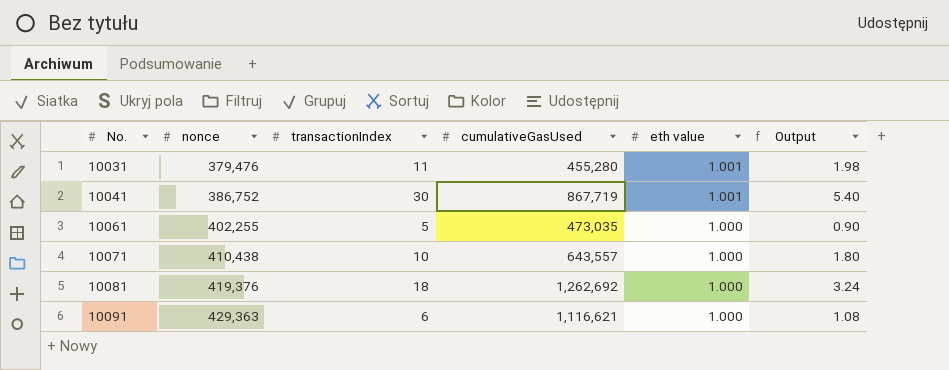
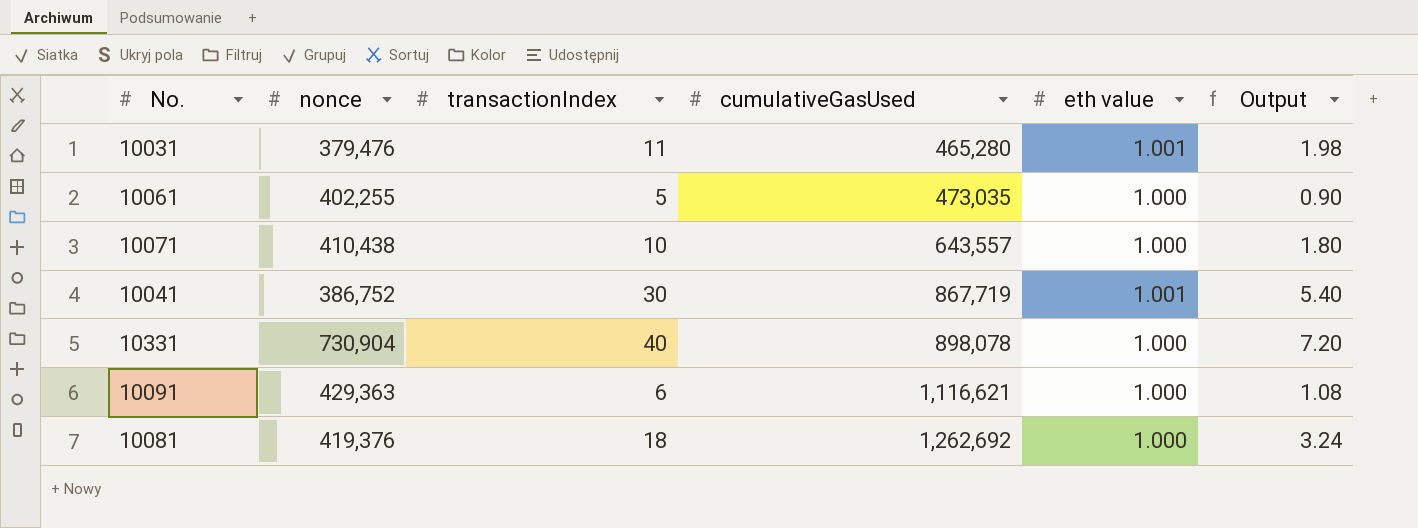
row order: No. ascending -> cumulativeGasUsed ascending
10031 | cumulativeGasUsed: 455,280 -> 465,280
row 10331: none -> 730,904 | 40 | 898,078 | 1.000 | 7.20

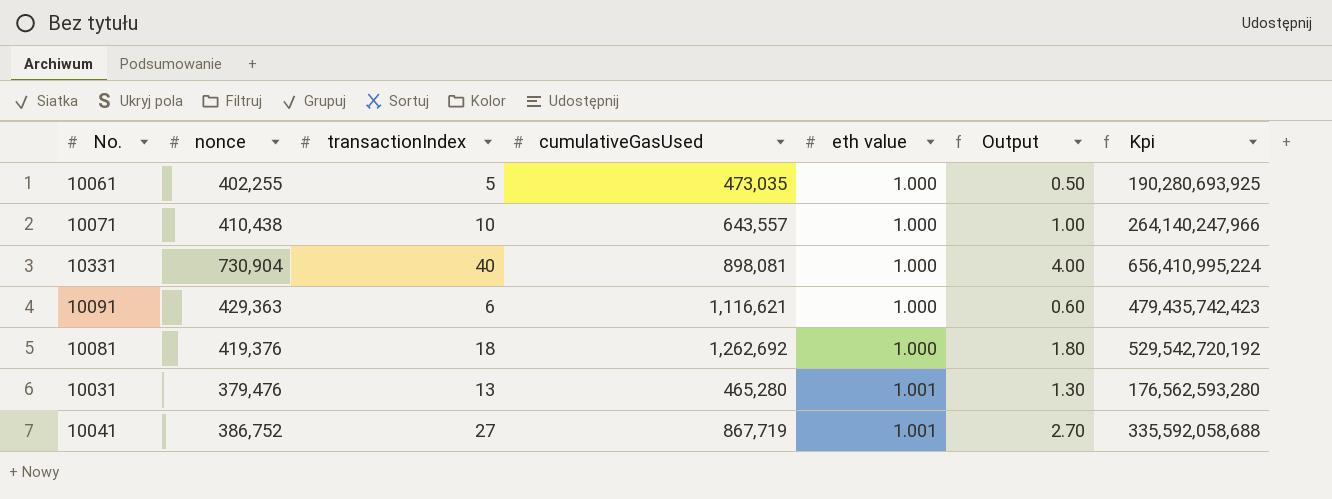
row order: cumulativeGasUsed ascending -> eth value ascending
column Output | formula: [transactionIndex] * 0.18 -> [transactionIndex] * 0.1
column Kpi | formula: none -> [nonce] * [cumulativeGasUsed]
10331 | cumulativeGasUsed: 898,078 -> 898,081
10031 | transactionIndex: 11 -> 13
10041 | transactionIndex: 30 -> 27

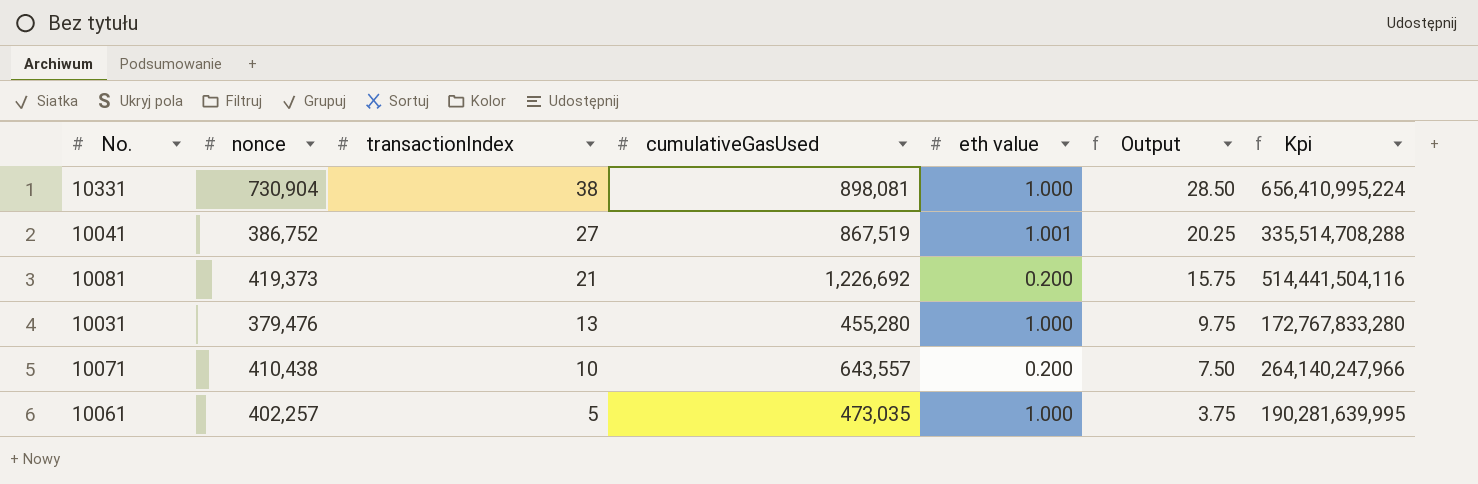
row order: eth value ascending -> transactionIndex descending
column Output | formula: [transactionIndex] * 0.1 -> [transactionIndex] * 0.75
row 10091: 429,363 | 6 | 1,116,621 | 1.000 | 0.60 | 479,435,742,423 -> none
10331 | transactionIndex: 40 -> 38
10041 | cumulativeGasUsed: 867,719 -> 867,519
10041 | Kpi: 335,592,058,688 -> 335,514,708,288
10081 | nonce: 419,376 -> 419,373
10081 | transactionIndex: 18 -> 21
10081 | cumulativeGasUsed: 1,262,692 -> 1,226,692
10081 | eth value: 1.000 -> 0.200
10081 | Kpi: 529,542,720,192 -> 514,441,504,116
10031 | cumulativeGasUsed: 465,280 -> 455,280
10031 | eth value: 1.001 -> 1.000
10031 | Kpi: 176,562,593,280 -> 172,767,833,280
10071 | eth value: 1.000 -> 0.200
10061 | nonce: 402,255 -> 402,257
10061 | Kpi: 190,280,693,925 -> 190,281,639,995

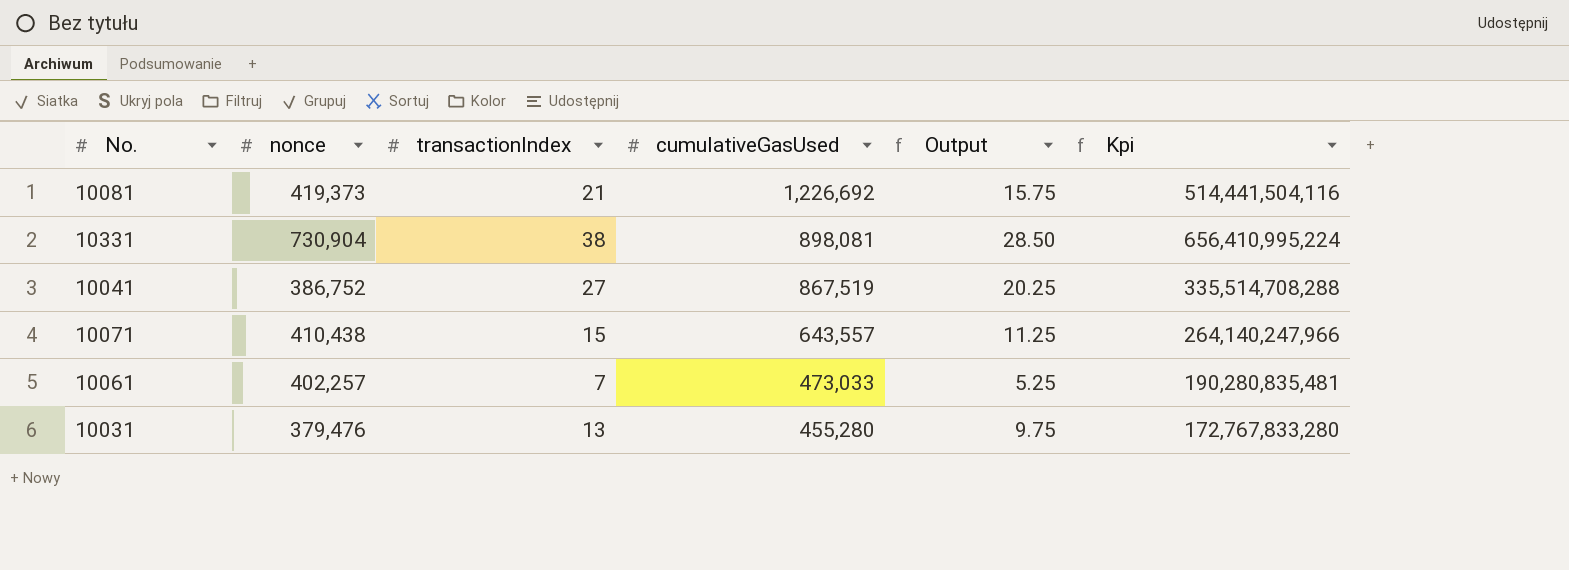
row order: transactionIndex descending -> cumulativeGasUsed descending
column eth value | position: 5 -> none
10071 | transactionIndex: 10 -> 15
10071 | Output: 7.50 -> 11.25
10061 | transactionIndex: 5 -> 7
10061 | cumulativeGasUsed: 473,035 -> 473,033
10061 | Output: 3.75 -> 5.25
10061 | Kpi: 190,281,639,995 -> 190,280,835,481

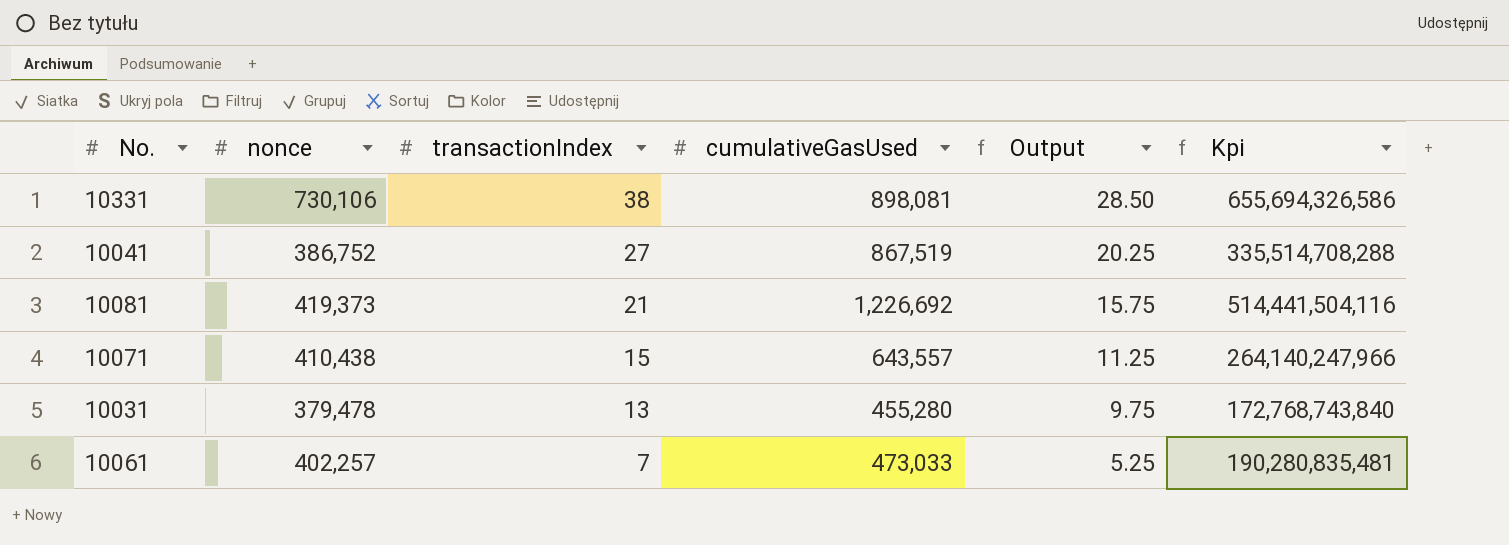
row order: cumulativeGasUsed descending -> transactionIndex descending
10331 | nonce: 730,904 -> 730,106
10331 | Kpi: 656,410,995,224 -> 655,694,326,586
10031 | nonce: 379,476 -> 379,478
10031 | Kpi: 172,767,833,280 -> 172,768,743,840

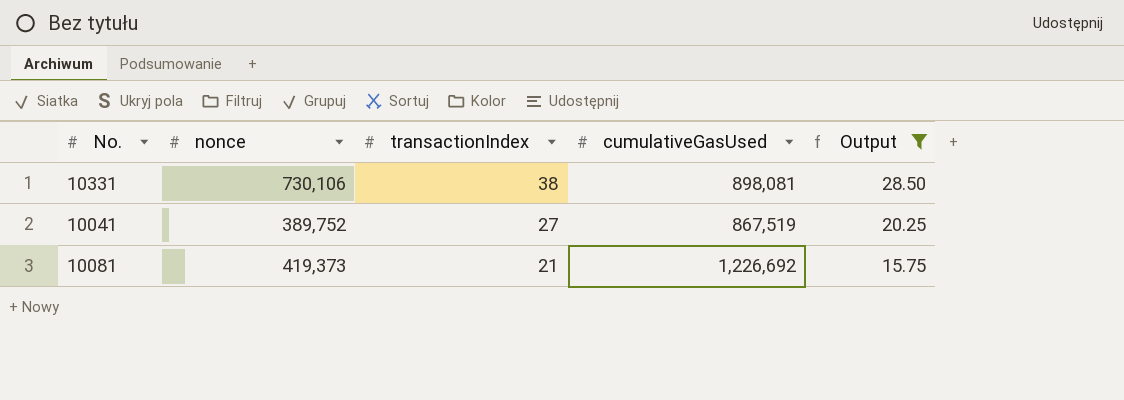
filter: none -> Output >= 15.75
column Kpi | formula: [nonce] * [cumulativeGasUsed] -> none
10041 | nonce: 386,752 -> 389,752

